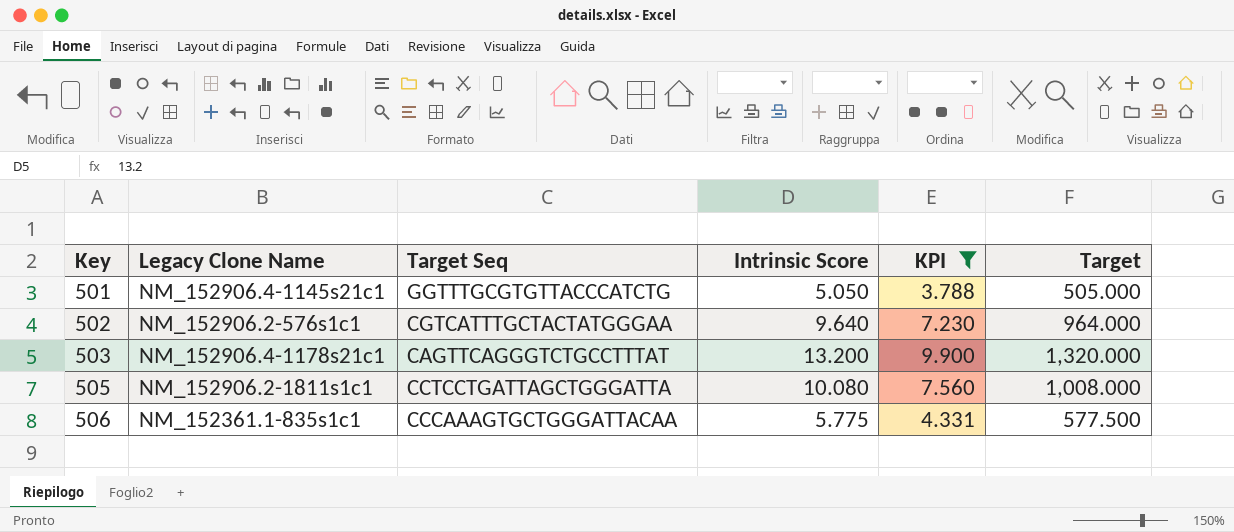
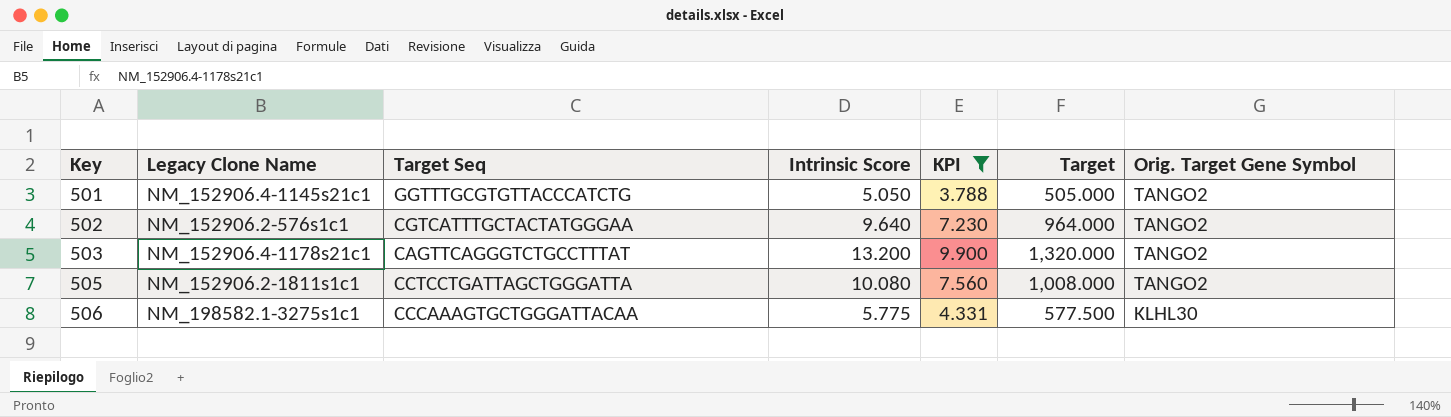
column Orig. Target Gene Symbol | position: none -> 7
506 | Legacy Clone Name: NM_152361.1-835s1c1 -> NM_198582.1-3275s1c1

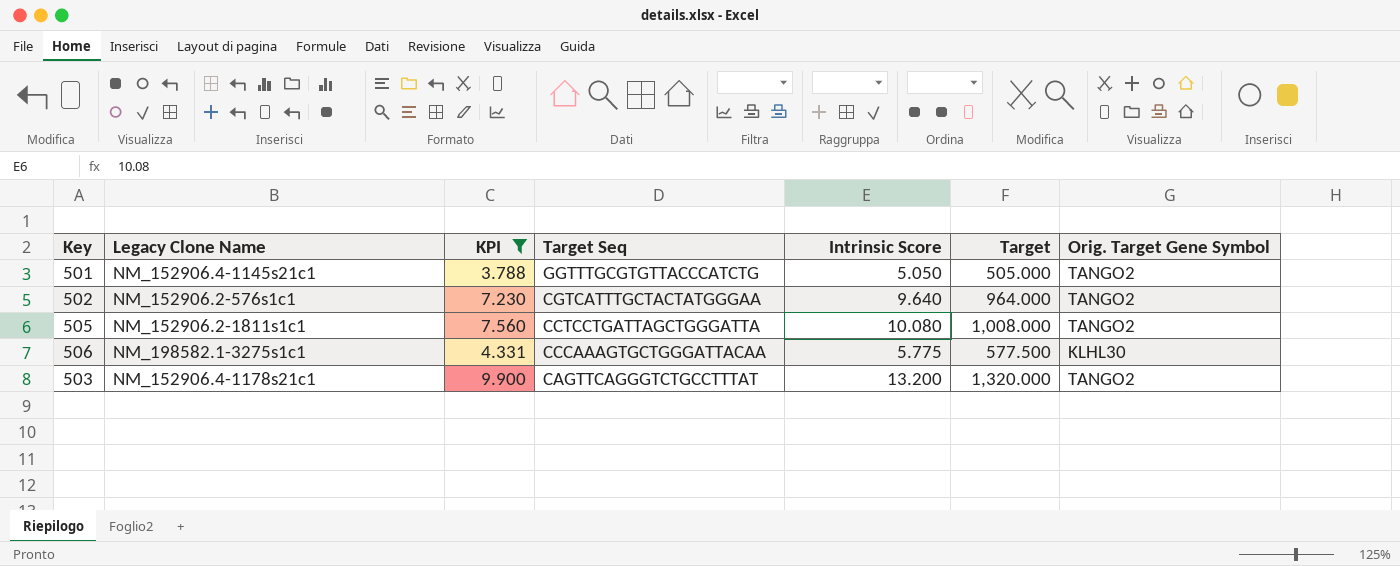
row order: Key ascending -> Target Seq descending
column KPI | position: 5 -> 3

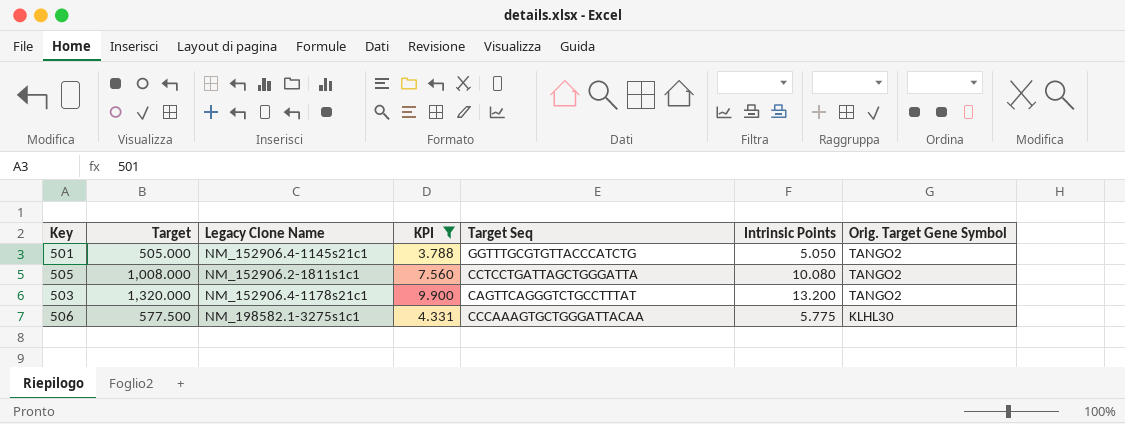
row order: Target Seq descending -> Orig. Target Gene Symbol descending
column Target | position: 6 -> 2
column name: Intrinsic Score -> Intrinsic Points
row 502: NM_152906.2-576s1c1 | 7.230 | CGTCATTTGCTACTATGGGAA | 9.640 | 964.000 | TANGO2 -> none

